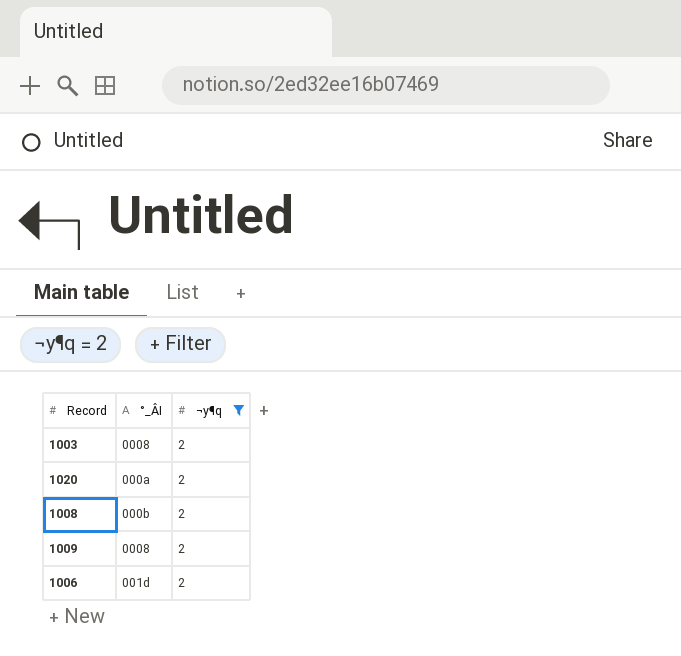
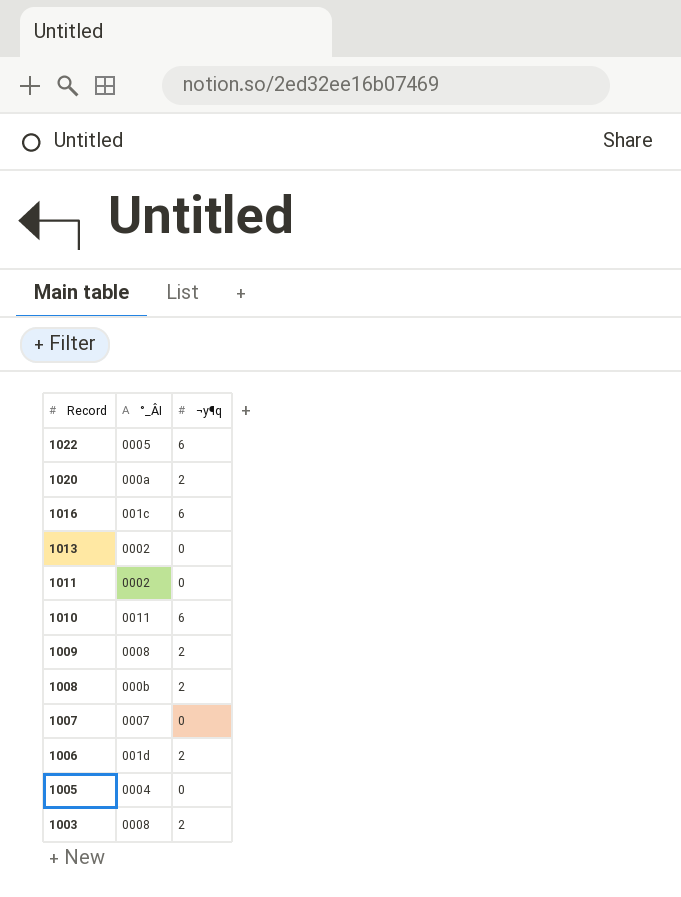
filter: ¬y¶q = 2 -> none
row order: none -> Record descending

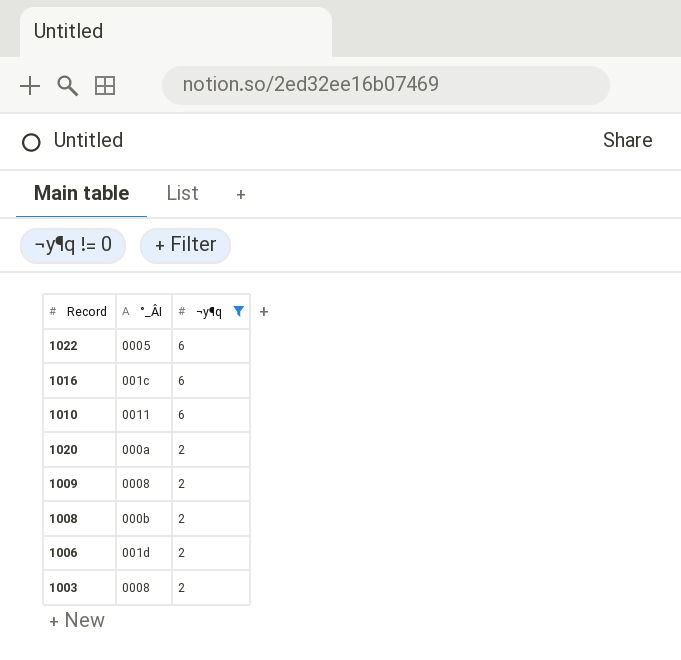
filter: none -> ¬y¶q != 0
row order: Record descending -> ¬y¶q descending

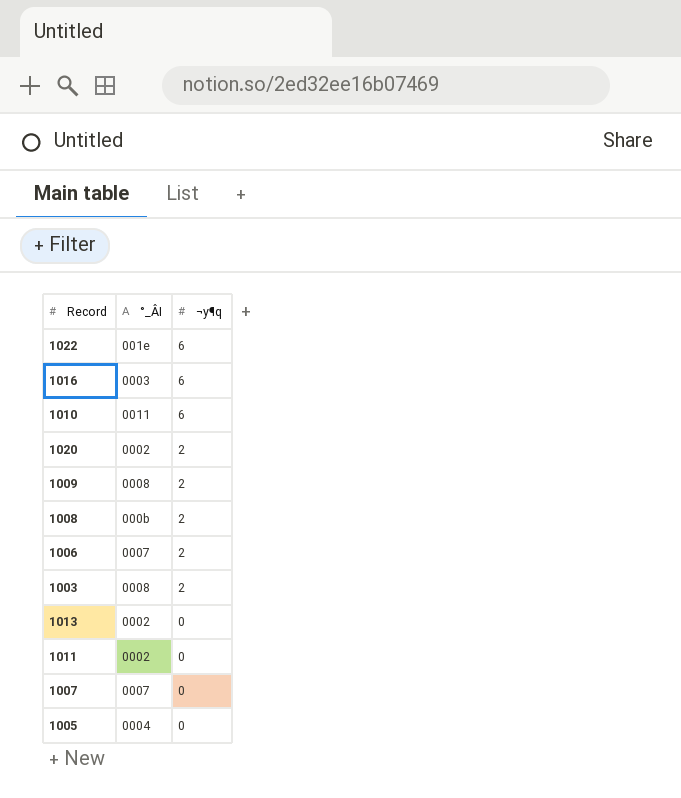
filter: ¬y¶q != 0 -> none
1022 | °_ÂI: 0005 -> 001e
1016 | °_ÂI: 001c -> 0003
1020 | °_ÂI: 000a -> 0002
1006 | °_ÂI: 001d -> 0007

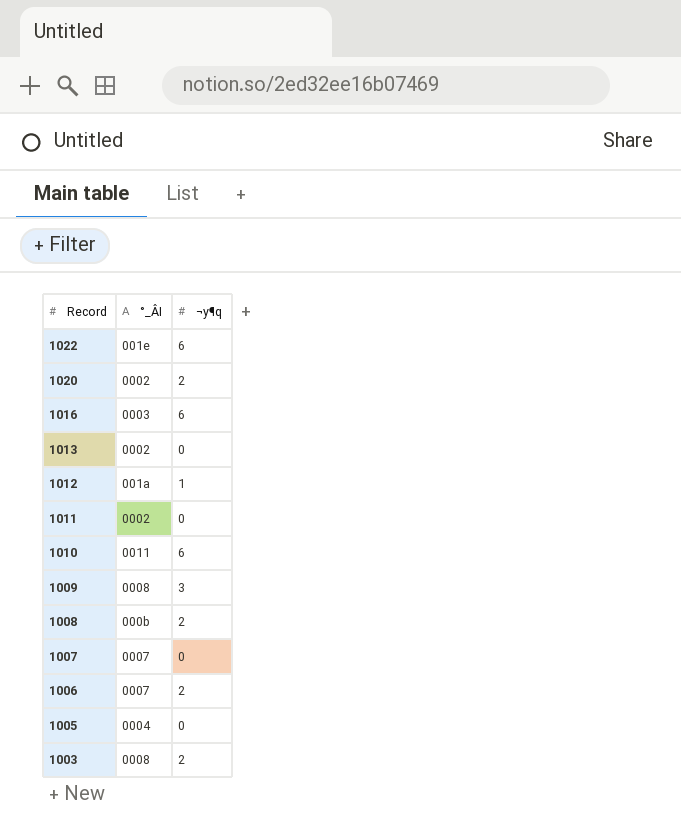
row order: ¬y¶q descending -> Record descending
row 1012: none -> 001a | 1
1009 | ¬y¶q: 2 -> 3

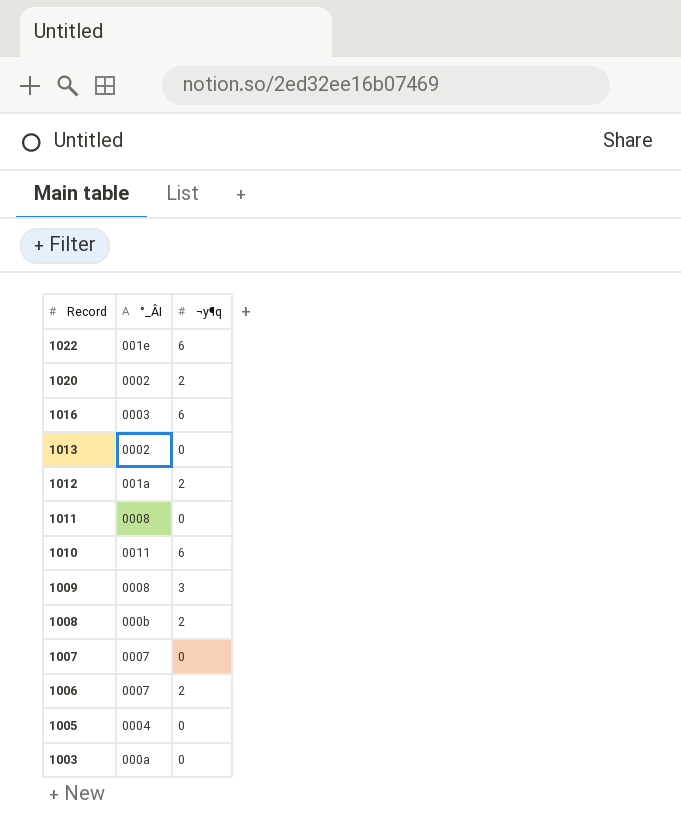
1012 | ¬y¶q: 1 -> 2
1011 | °_ÂI: 0002 -> 0008
1003 | °_ÂI: 0008 -> 000a
1003 | ¬y¶q: 2 -> 0

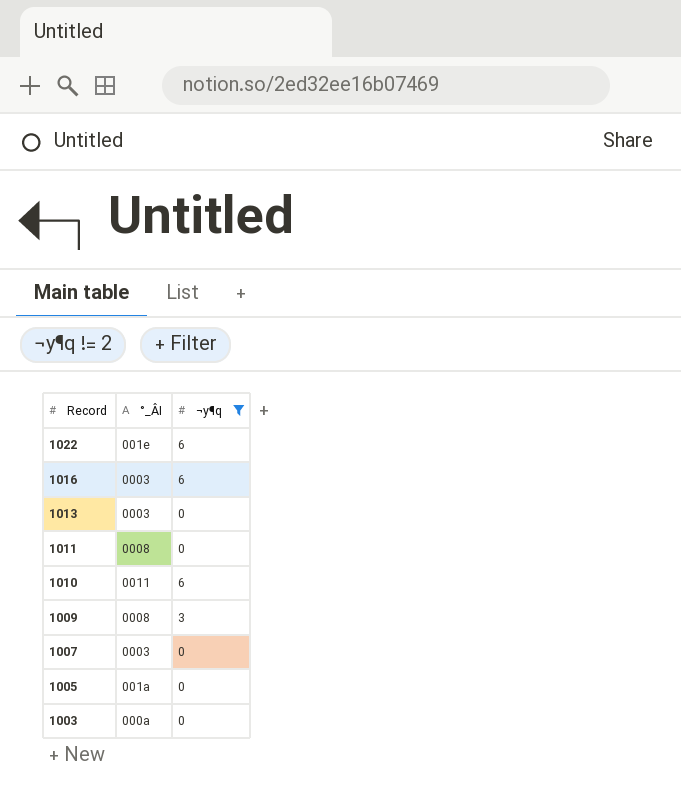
filter: none -> ¬y¶q != 2
1013 | °_ÂI: 0002 -> 0003
1007 | °_ÂI: 0007 -> 0003
1005 | °_ÂI: 0004 -> 001a

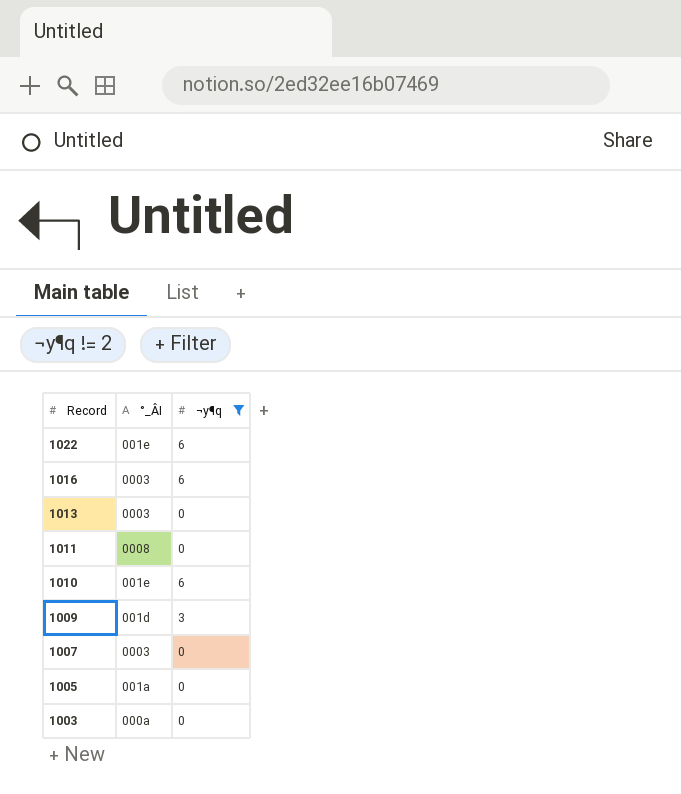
1010 | °_ÂI: 0011 -> 001e
1009 | °_ÂI: 0008 -> 001d

